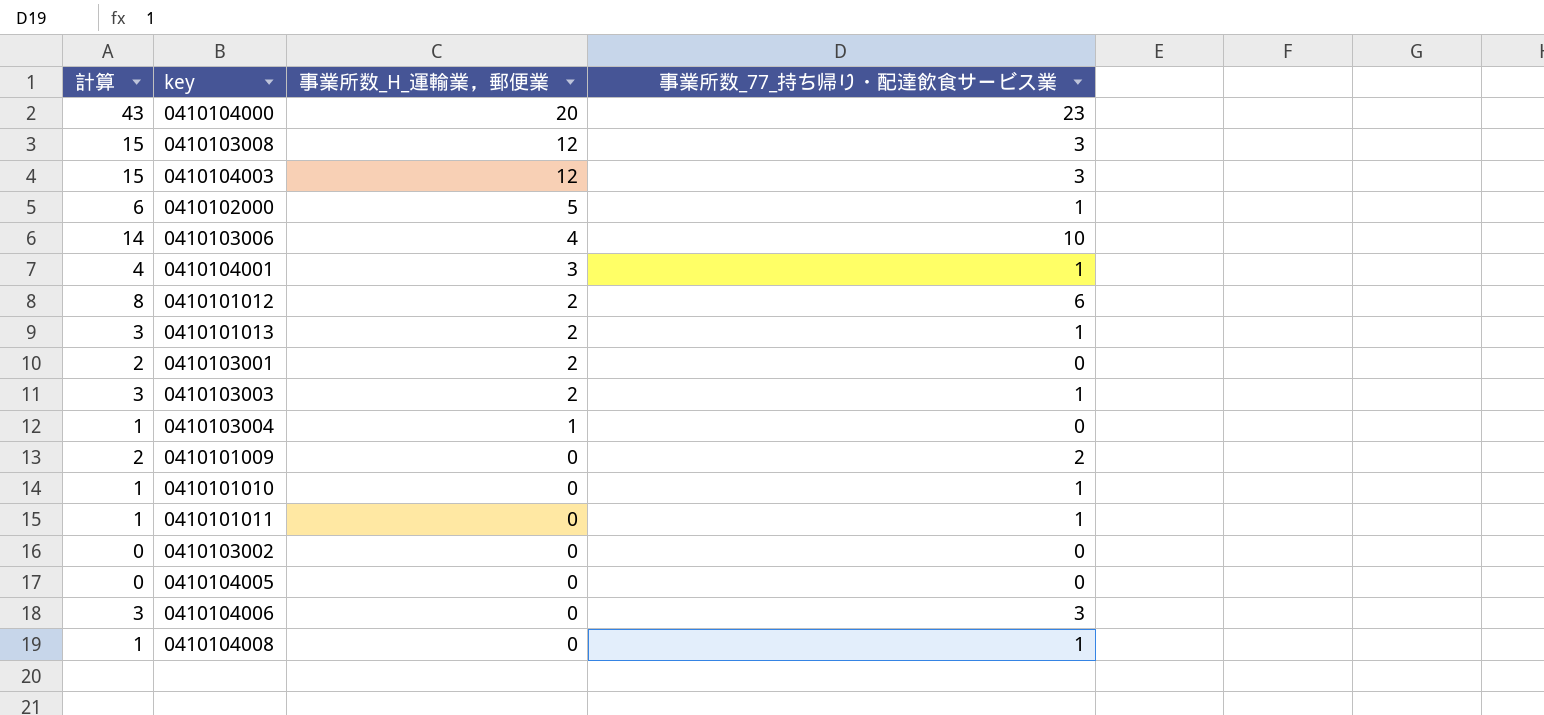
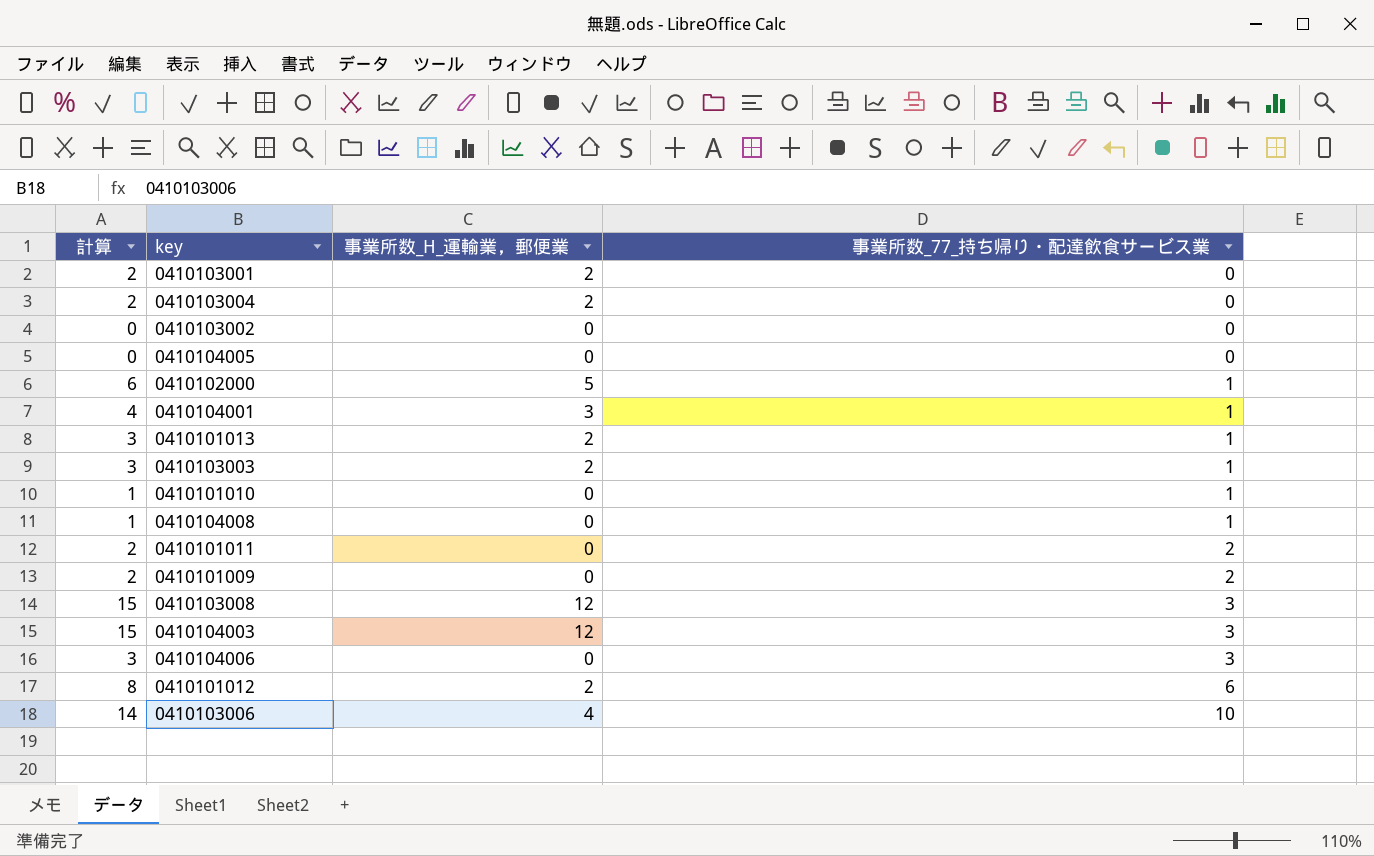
row order: 事業所数_H_運輸業，郵便業 descending -> 事業所数_77_持ち帰り・配達飲食サービス業 ascending
row 0410104000: 43 | 20 | 23 -> none
0410103004 | 計算: 1 -> 2
0410103004 | 事業所数_H_運輸業，郵便業: 1 -> 2
0410101011 | 計算: 1 -> 2
0410101011 | 事業所数_77_持ち帰り・配達飲食サービス業: 1 -> 2

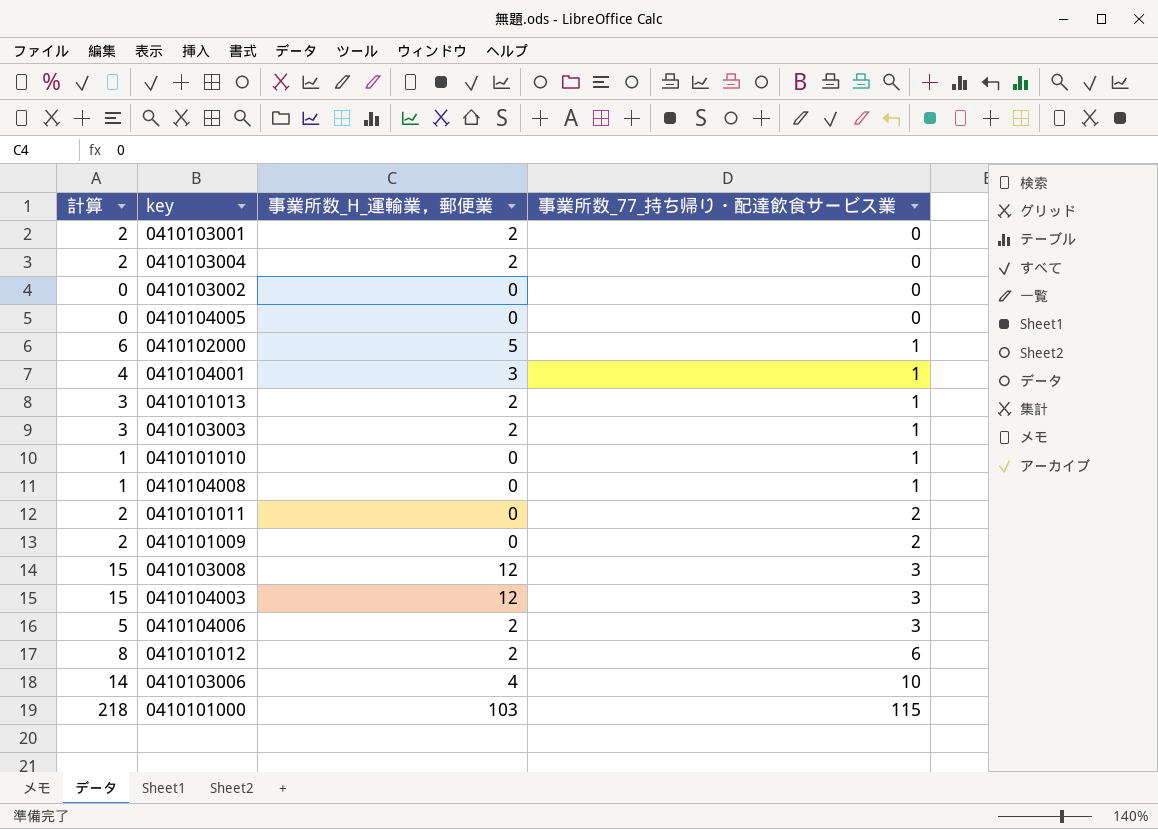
0410104006 | 計算: 3 -> 5
0410104006 | 事業所数_H_運輸業，郵便業: 0 -> 2
row 0410101000: none -> 218 | 103 | 115

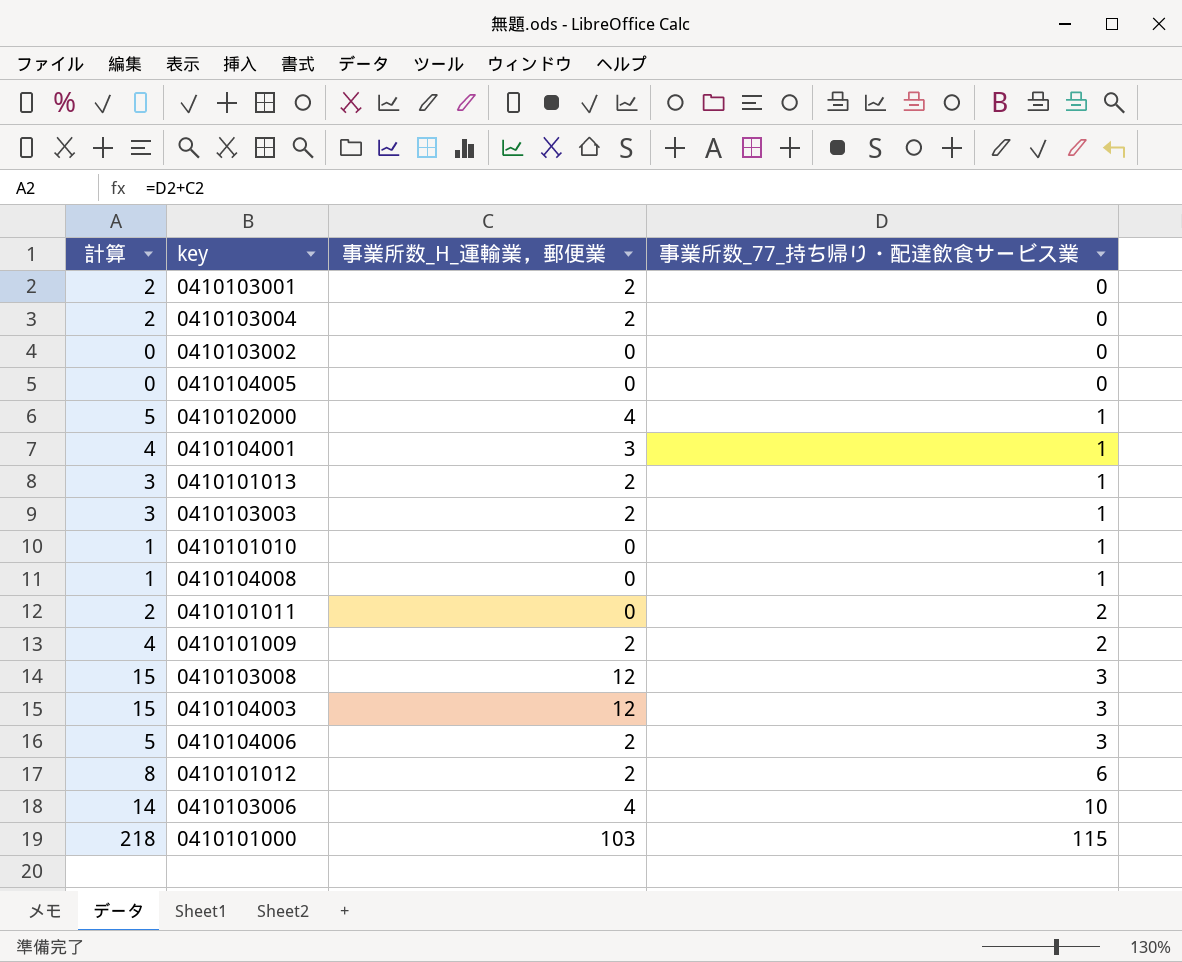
0410102000 | 計算: 6 -> 5
0410102000 | 事業所数_H_運輸業，郵便業: 5 -> 4
0410101009 | 計算: 2 -> 4
0410101009 | 事業所数_H_運輸業，郵便業: 0 -> 2

